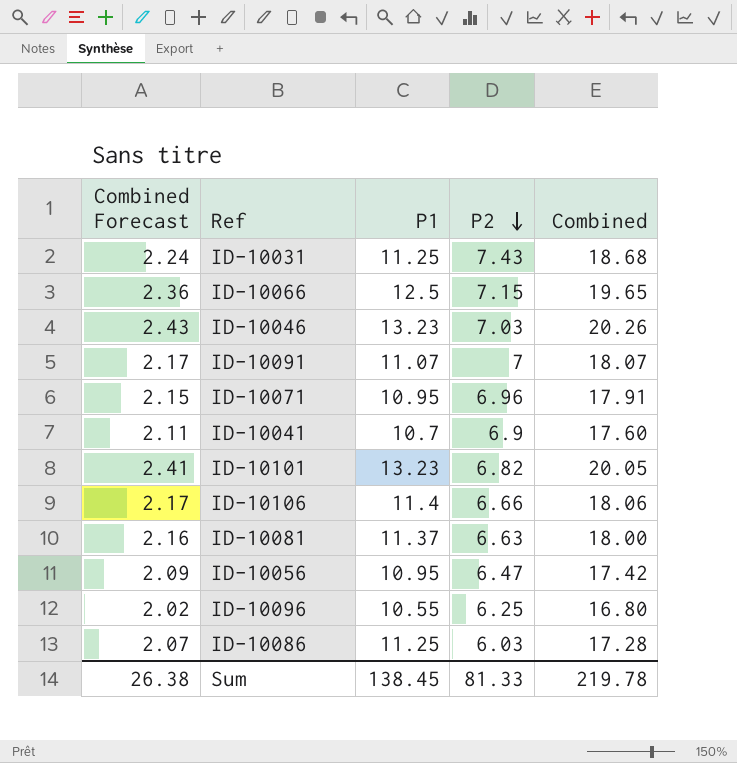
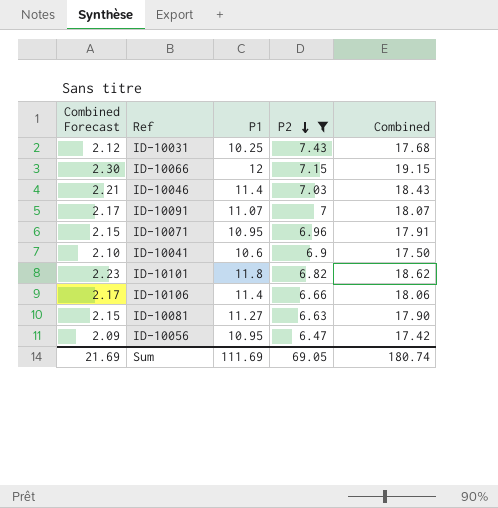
filter: none -> P2 >= 6.47
ID-10031 | Combined Forecast: 2.24 -> 2.12
ID-10031 | P1: 11.25 -> 10.25
ID-10031 | Combined: 18.68 -> 17.68
ID-10066 | Combined Forecast: 2.36 -> 2.30
ID-10066 | P1: 12.5 -> 12
ID-10066 | Combined: 19.65 -> 19.15
ID-10046 | Combined Forecast: 2.43 -> 2.21
ID-10046 | P1: 13.23 -> 11.4
ID-10046 | Combined: 20.26 -> 18.43
ID-10041 | Combined Forecast: 2.11 -> 2.10
ID-10041 | P1: 10.7 -> 10.6
ID-10041 | Combined: 17.60 -> 17.50
ID-10101 | Combined Forecast: 2.41 -> 2.23
ID-10101 | P1: 13.23 -> 11.8
ID-10101 | Combined: 20.05 -> 18.62
ID-10081 | Combined Forecast: 2.16 -> 2.15
ID-10081 | P1: 11.37 -> 11.27
ID-10081 | Combined: 18.00 -> 17.90
Sum | Combined Forecast: 26.38 -> 21.69
Sum | P1: 138.45 -> 111.69
Sum | P2: 81.33 -> 69.05
Sum | Combined: 219.78 -> 180.74

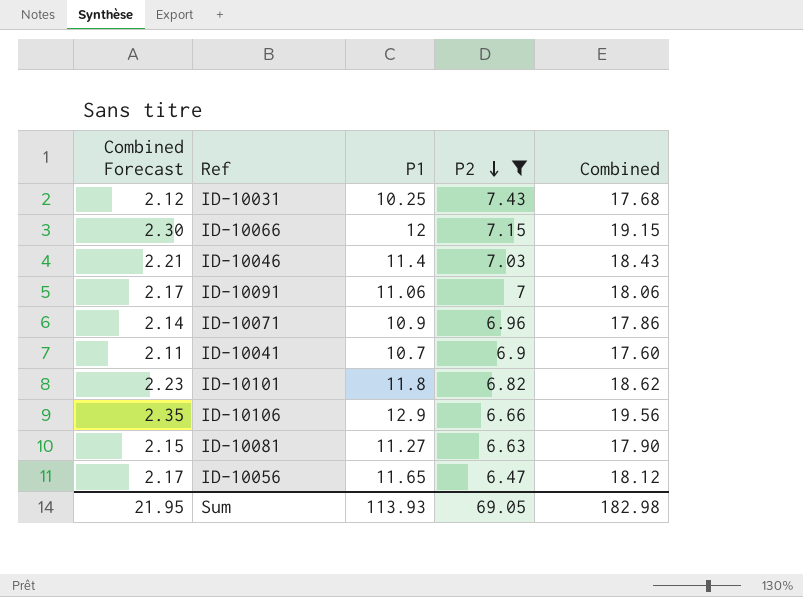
ID-10091 | P1: 11.07 -> 11.06
ID-10091 | Combined: 18.07 -> 18.06
ID-10071 | Combined Forecast: 2.15 -> 2.14
ID-10071 | P1: 10.95 -> 10.9
ID-10071 | Combined: 17.91 -> 17.86
ID-10041 | Combined Forecast: 2.10 -> 2.11
ID-10041 | P1: 10.6 -> 10.7
ID-10041 | Combined: 17.50 -> 17.60
ID-10106 | Combined Forecast: 2.17 -> 2.35
ID-10106 | P1: 11.4 -> 12.9
ID-10106 | Combined: 18.06 -> 19.56
ID-10056 | Combined Forecast: 2.09 -> 2.17
ID-10056 | P1: 10.95 -> 11.65
ID-10056 | Combined: 17.42 -> 18.12
Sum | Combined Forecast: 21.69 -> 21.95
Sum | P1: 111.69 -> 113.93
Sum | Combined: 180.74 -> 182.98

